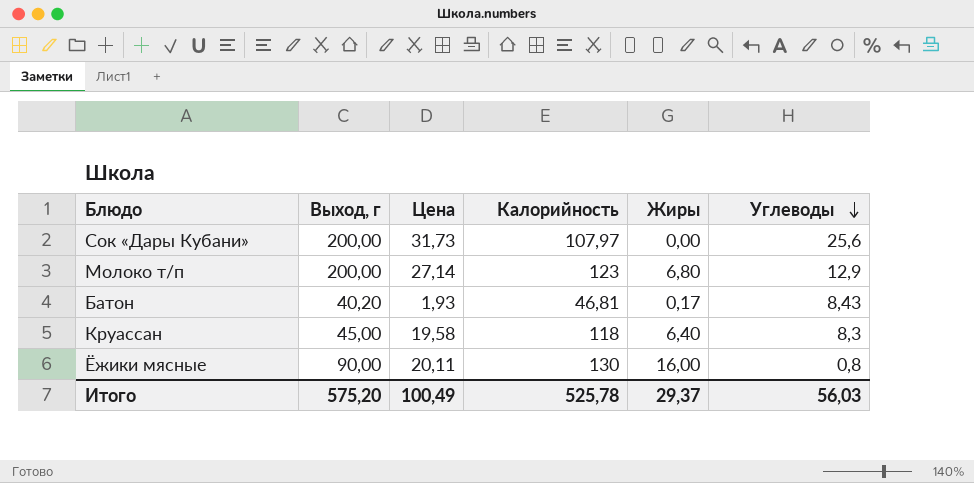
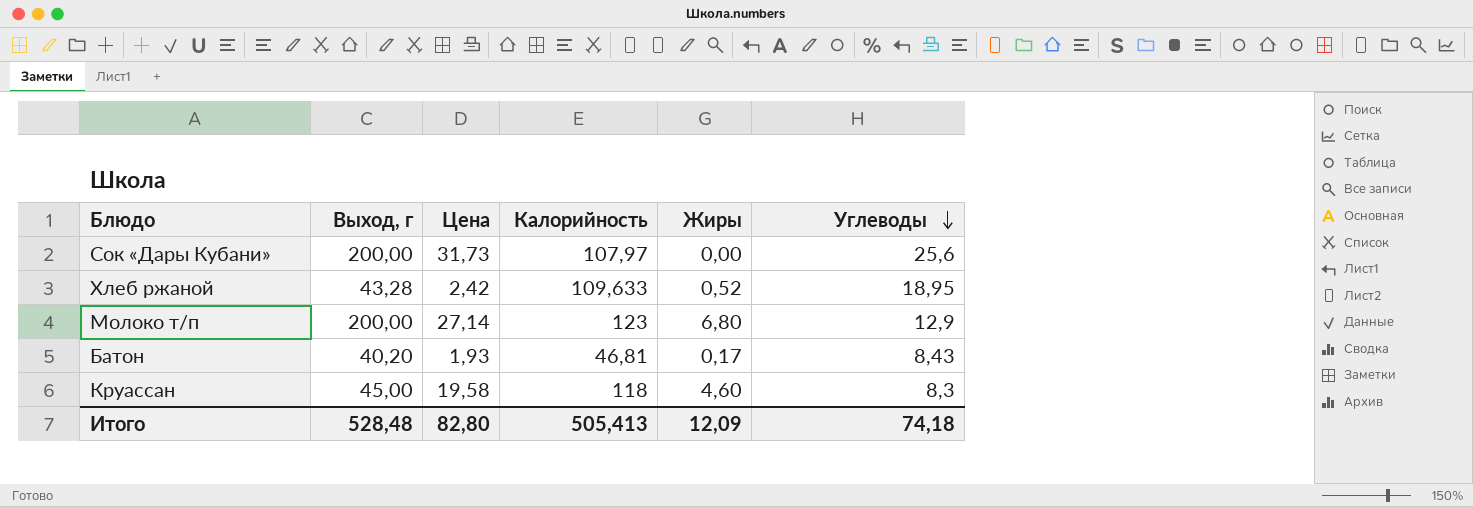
row Ёжики мясные: 90,00 | 20,11 | 130 | 16,00 | 0,8 -> none
row Хлеб ржаной: none -> 43,28 | 2,42 | 109,633 | 0,52 | 18,95
Круассан | Жиры: 6,40 -> 4,60
Итого | Выход, г: 575,20 -> 528,48
Итого | Цена: 100,49 -> 82,80
Итого | Калорийность: 525,78 -> 505,413
Итого | Жиры: 29,37 -> 12,09
Итого | Углеводы: 56,03 -> 74,18

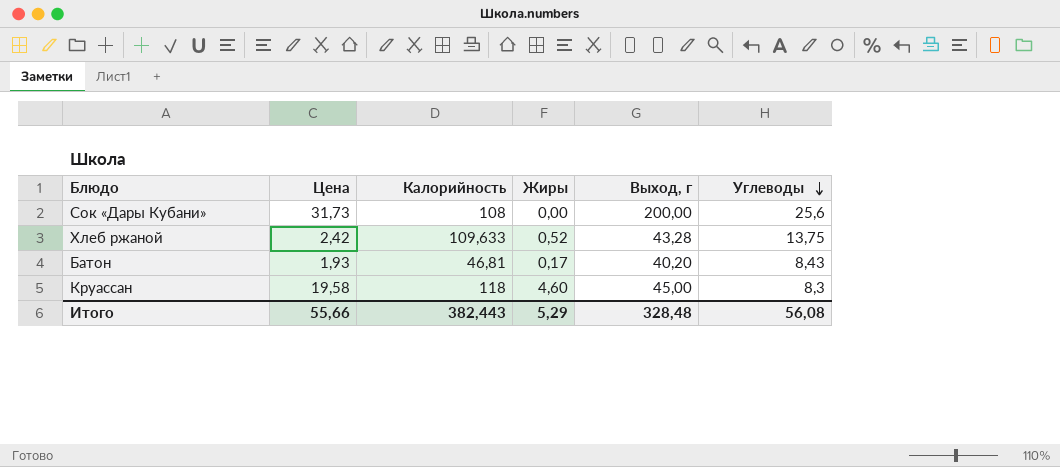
column Выход, г | position: 2 -> 5
row Молоко т/п: 200,00 | 27,14 | 123 | 6,80 | 12,9 -> none
Сок «Дары Кубани» | Калорийность: 107,97 -> 108
Хлеб ржаной | Углеводы: 18,95 -> 13,75
Итого | Цена: 82,80 -> 55,66
Итого | Калорийность: 505,413 -> 382,443
Итого | Жиры: 12,09 -> 5,29
Итого | Выход, г: 528,48 -> 328,48
Итого | Углеводы: 74,18 -> 56,08

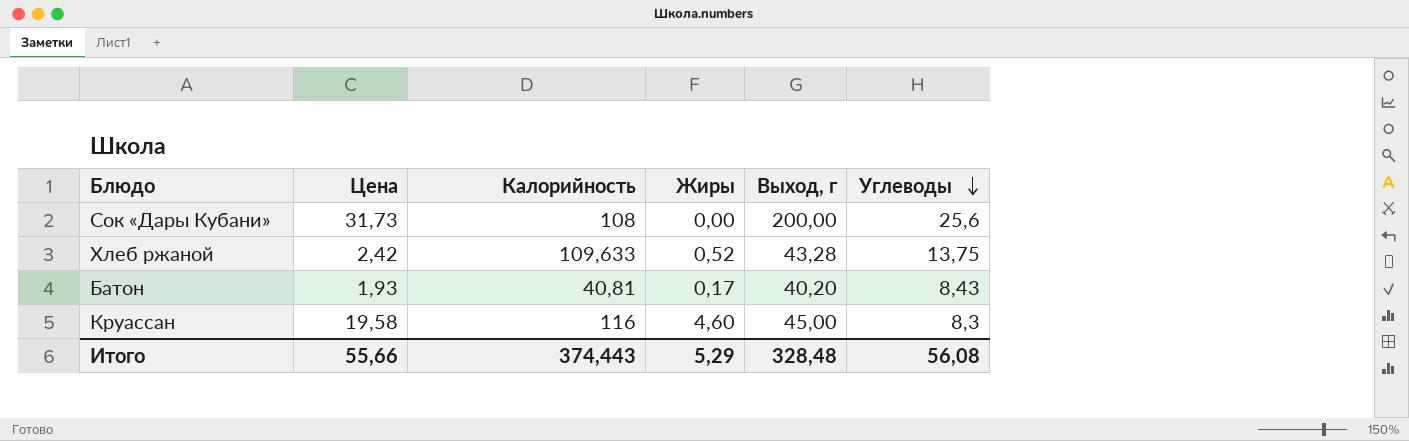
Батон | Калорийность: 46,81 -> 40,81
Круассан | Калорийность: 118 -> 116
Итого | Калорийность: 382,443 -> 374,443

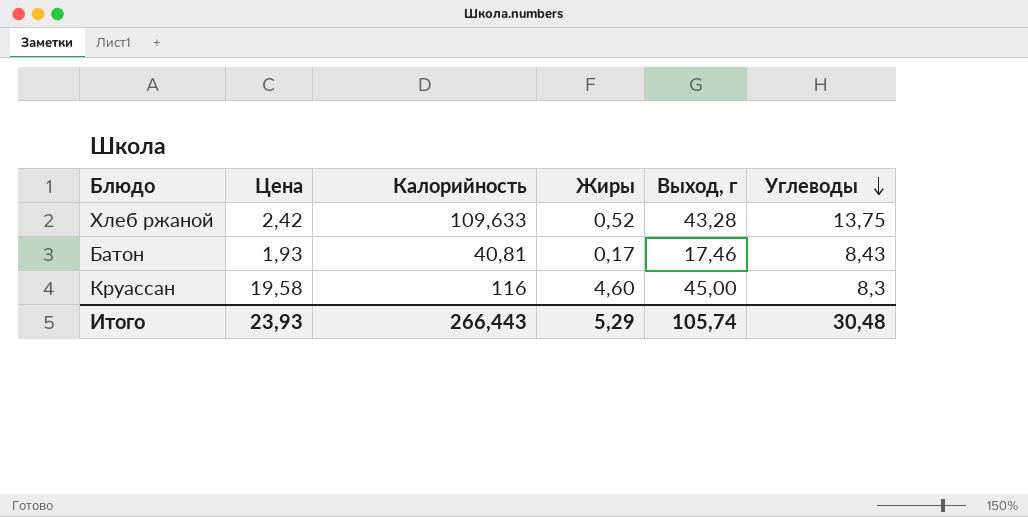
row Сок «Дары Кубани»: 31,73 | 108 | 0,00 | 200,00 | 25,6 -> none
Батон | Выход, г: 40,20 -> 17,46
Итого | Цена: 55,66 -> 23,93
Итого | Калорийность: 374,443 -> 266,443
Итого | Выход, г: 328,48 -> 105,74
Итого | Углеводы: 56,08 -> 30,48

